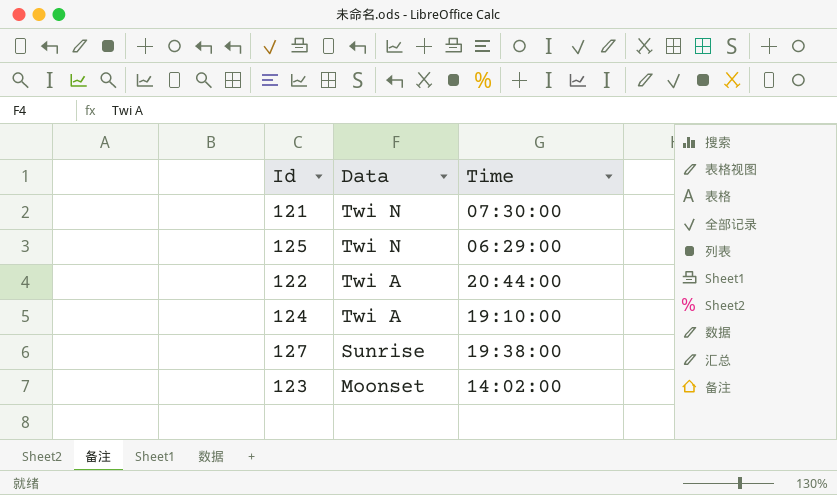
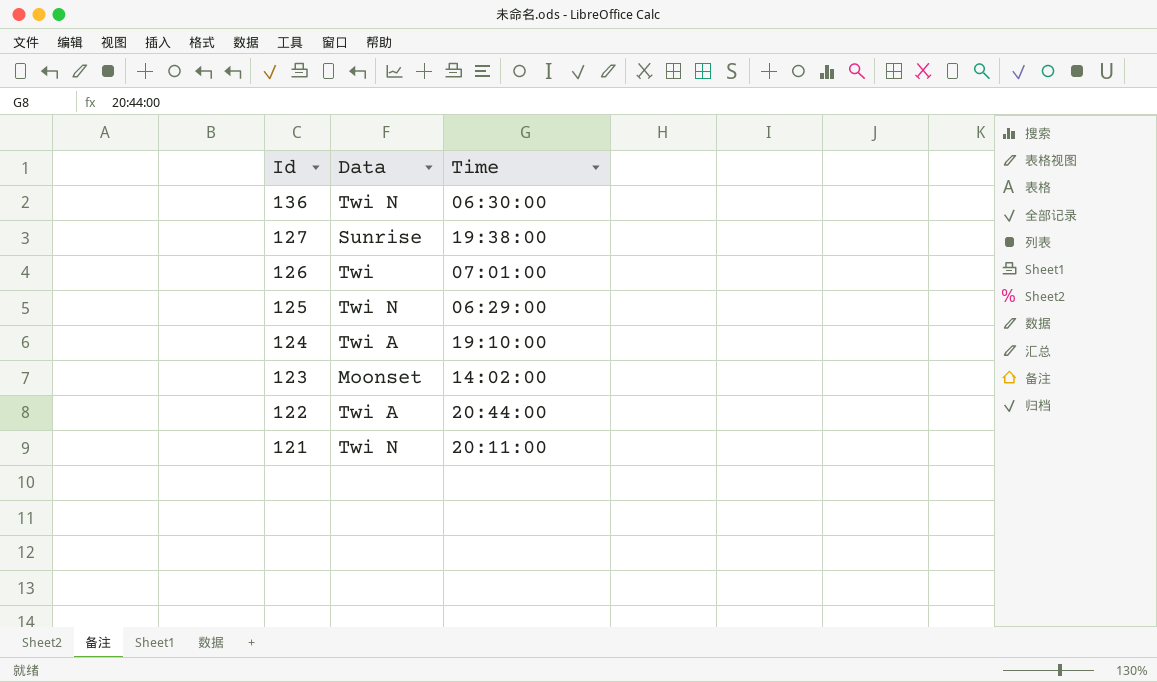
row order: Data descending -> Id descending
row 136: none -> Twi N | 06:30:00
row 126: none -> Twi | 07:01:00
121 | Time: 07:30:00 -> 20:11:00

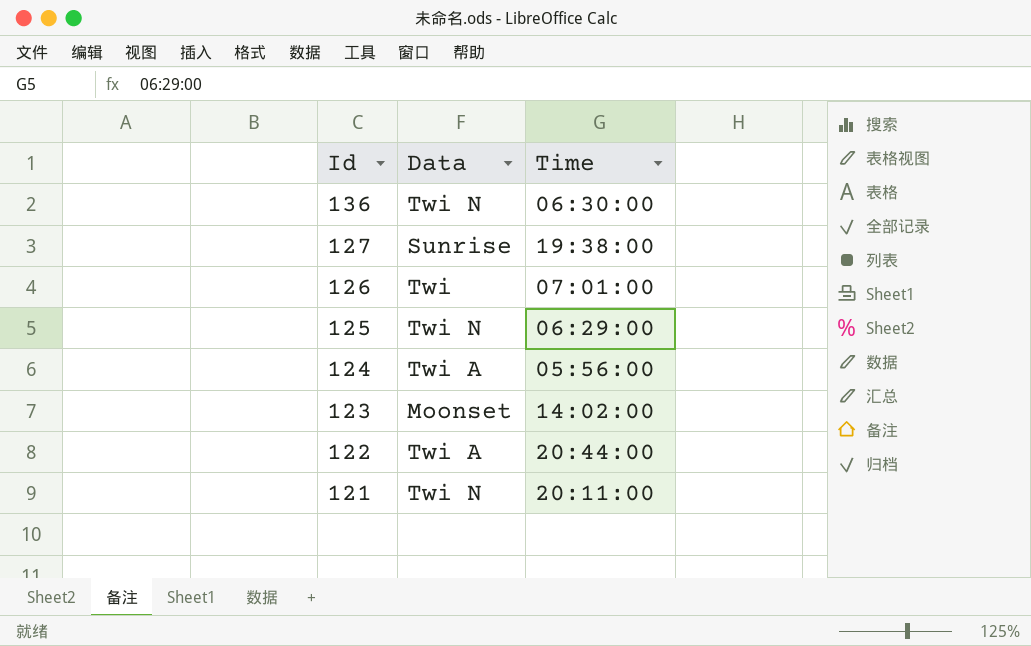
124 | Time: 19:10:00 -> 05:56:00

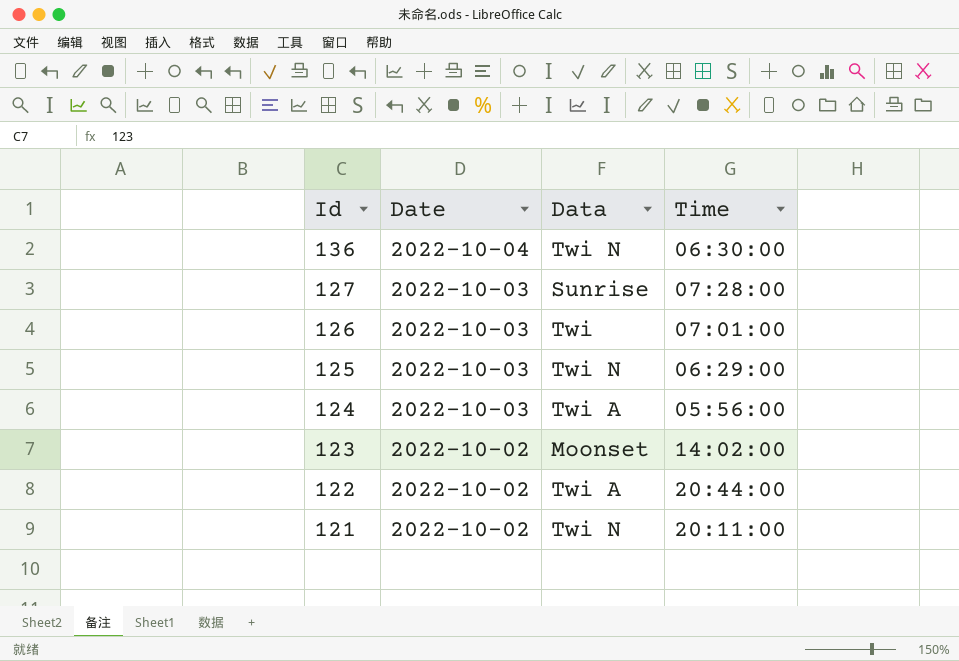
column Date | position: none -> 2
127 | Time: 19:38:00 -> 07:28:00

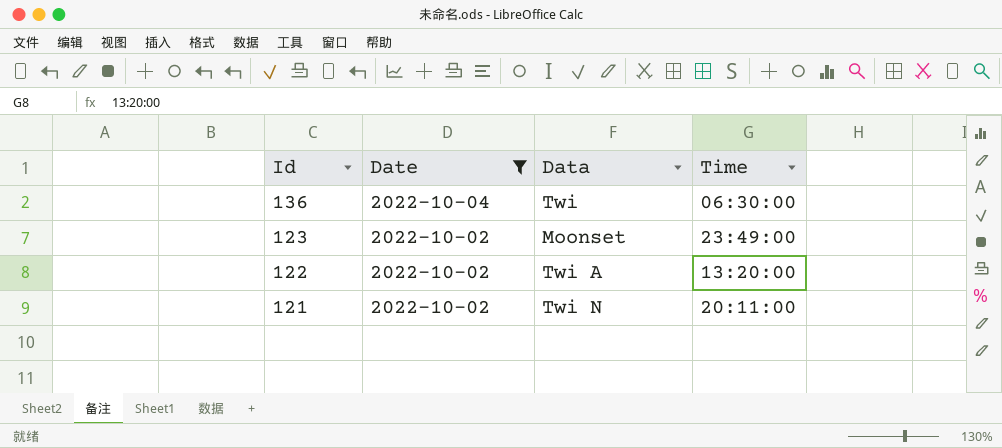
filter: none -> Date != 2022-10-03
136 | Data: Twi N -> Twi
123 | Time: 14:02:00 -> 23:49:00
122 | Time: 20:44:00 -> 13:20:00

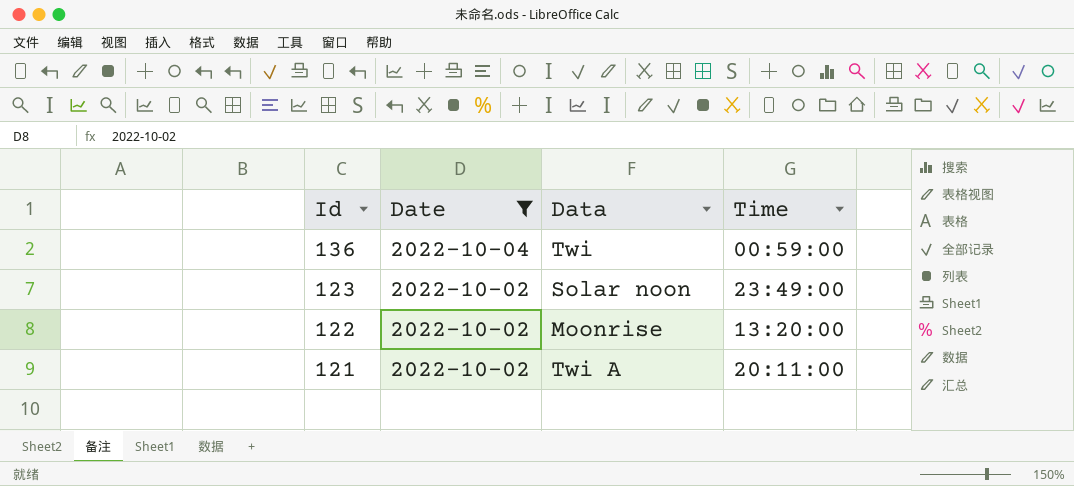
136 | Time: 06:30:00 -> 00:59:00
123 | Data: Moonset -> Solar noon
122 | Data: Twi A -> Moonrise
121 | Data: Twi N -> Twi A

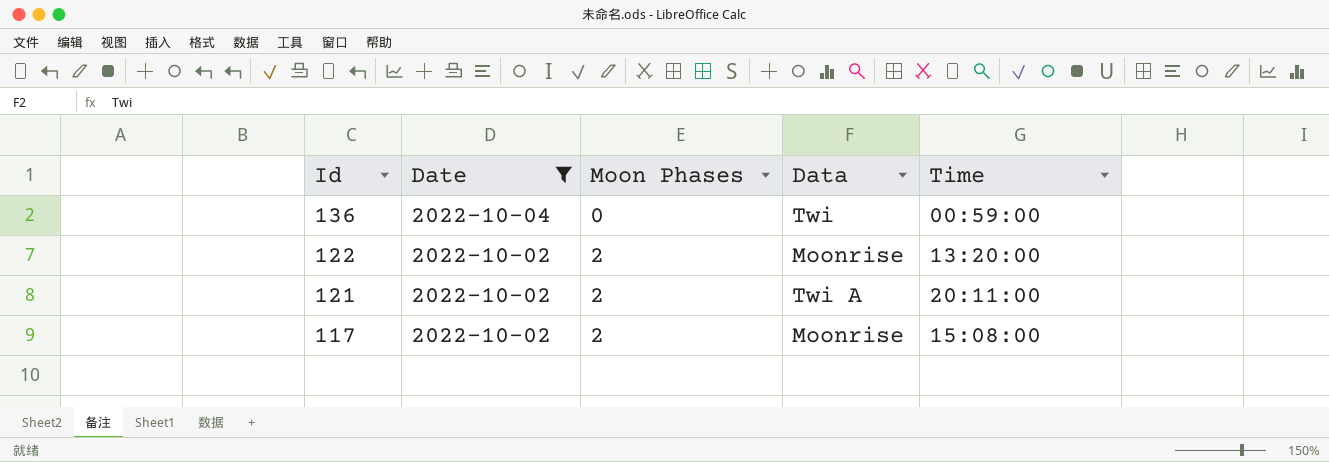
column Moon Phases | position: none -> 3
row 123: 2022-10-02 | Solar noon | 23:49:00 -> none
row 117: none -> 2022-10-02 | 2 | Moonrise | 15:08:00

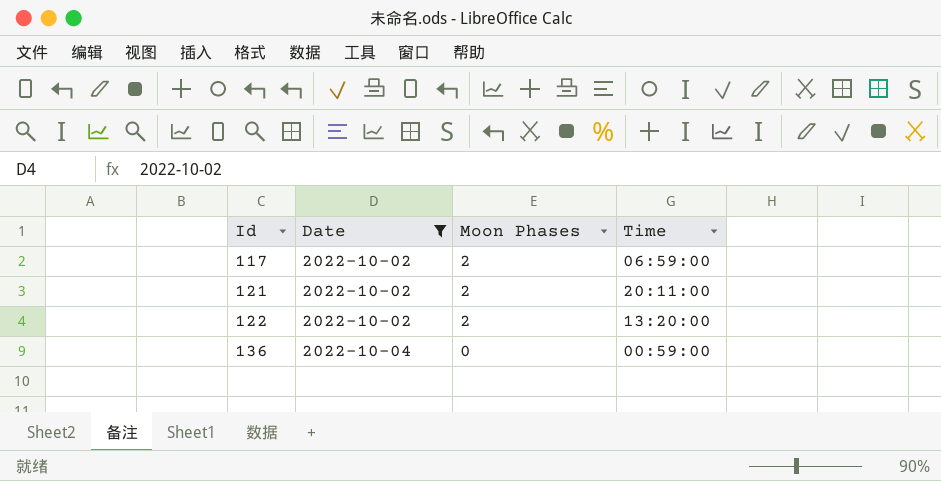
row order: Id descending -> Id ascending
column Data | position: 4 -> none
117 | Time: 15:08:00 -> 06:59:00

